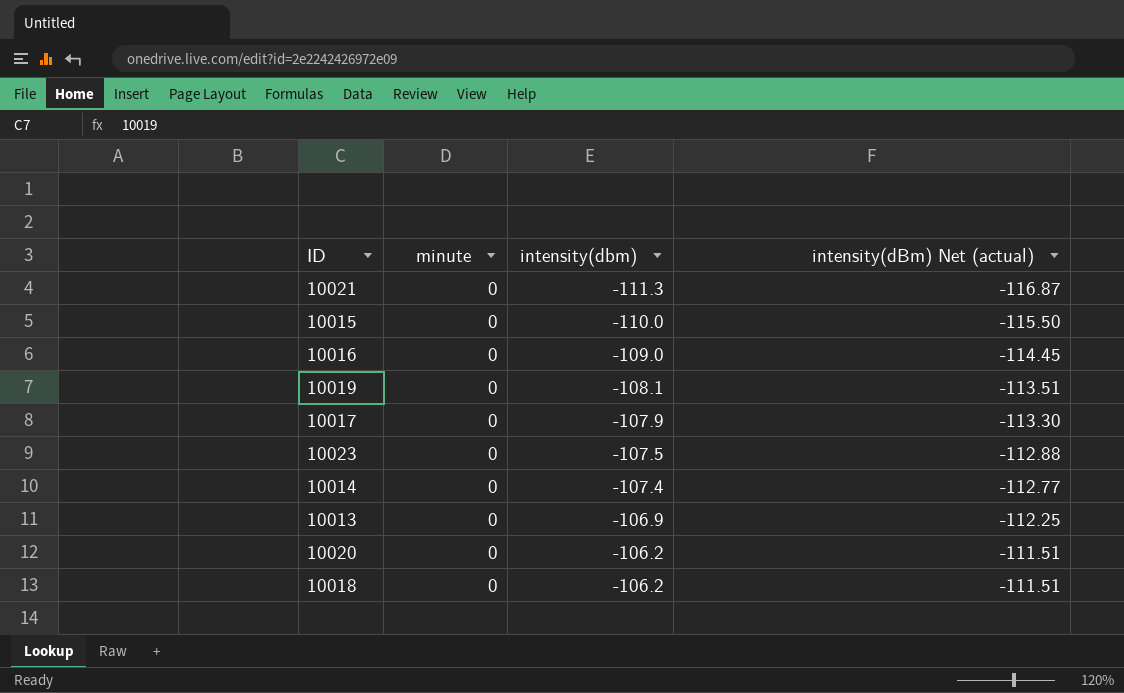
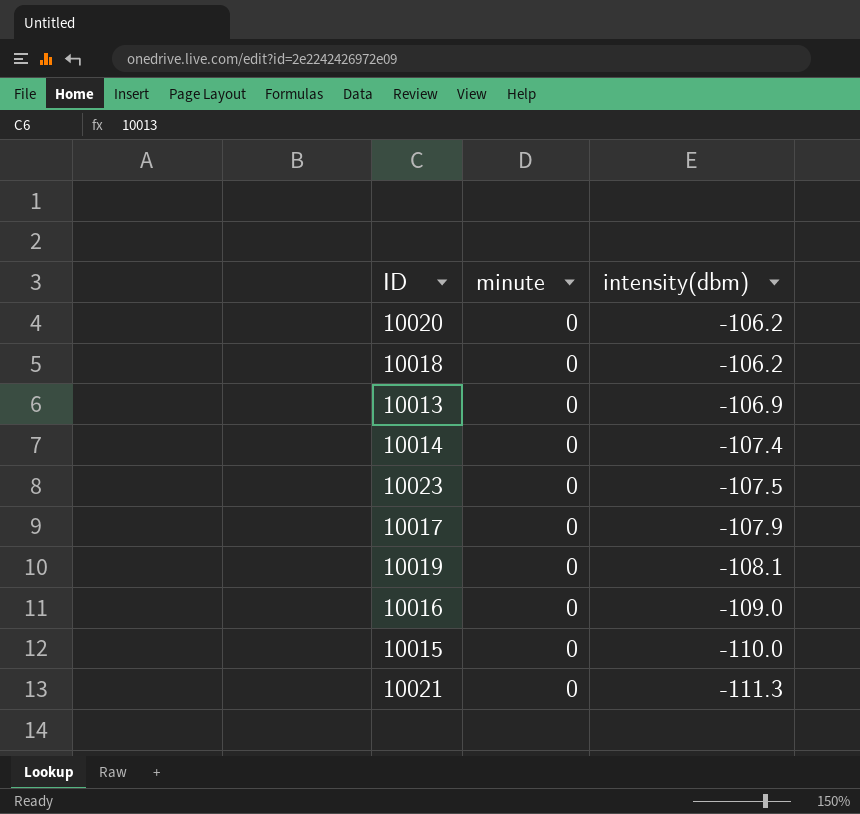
row order: intensity(dbm) ascending -> intensity(dbm) descending
column intensity(dBm) Net (actual) | formula: [intensity(dbm)] * 1.05 -> none

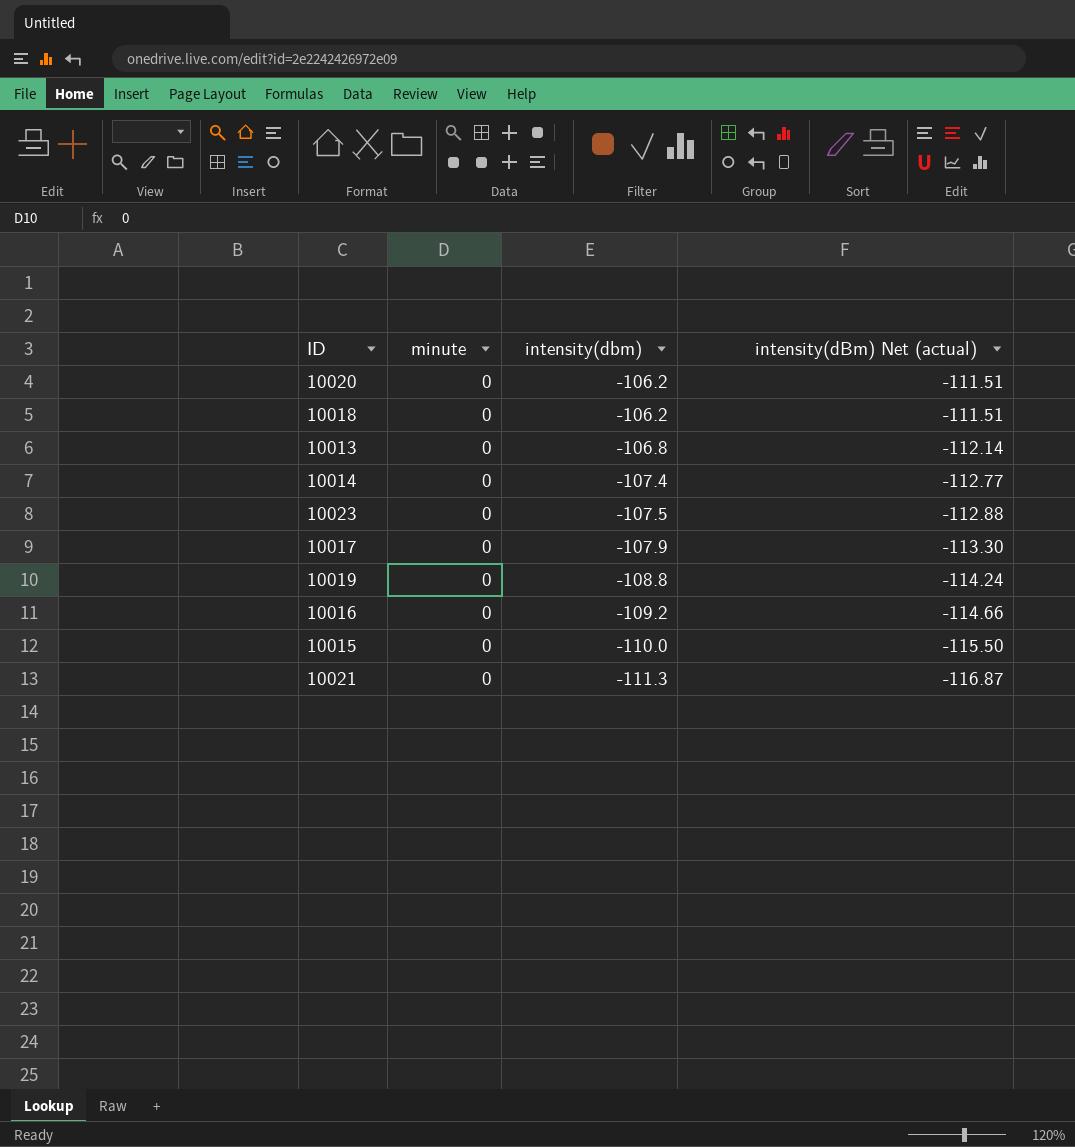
column intensity(dBm) Net (actual) | formula: none -> [intensity(dbm)] * 1.05
10013 | intensity(dbm): -106.9 -> -106.8
10019 | intensity(dbm): -108.1 -> -108.8
10016 | intensity(dbm): -109.0 -> -109.2

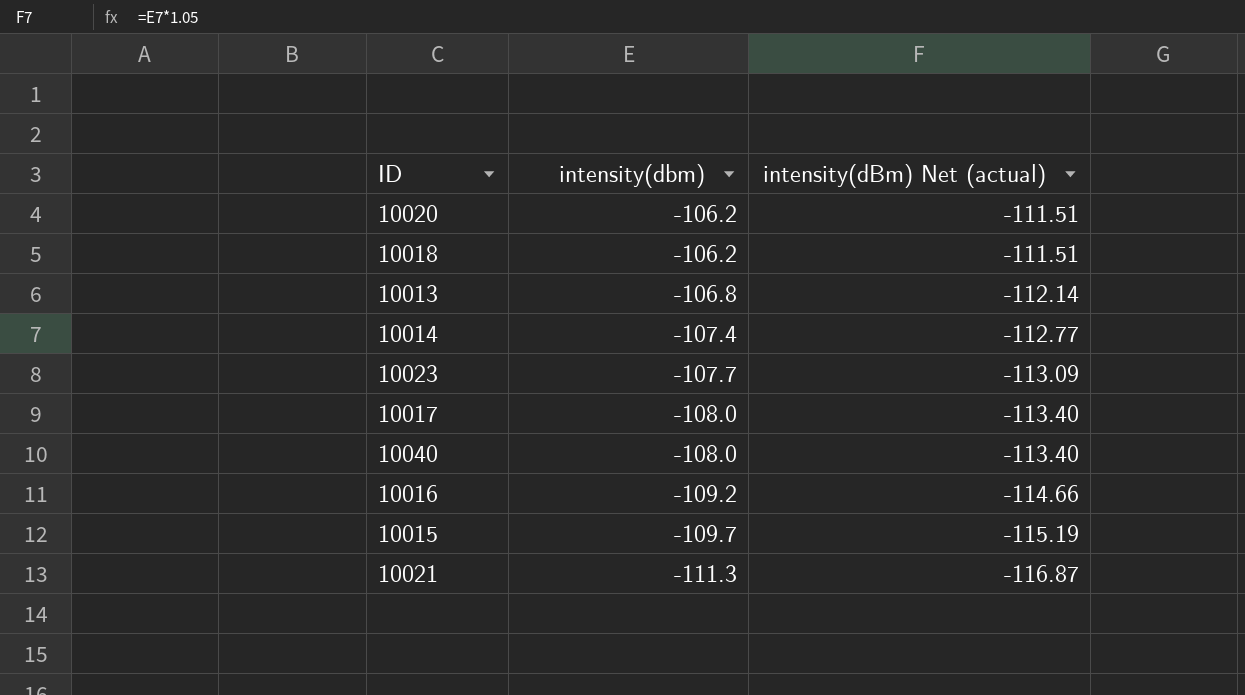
column minute | position: 2 -> none
row 10019: 0 | -108.8 | -114.24 -> none
10023 | intensity(dbm): -107.5 -> -107.7
10023 | intensity(dBm) Net (actual): -112.88 -> -113.09
10017 | intensity(dbm): -107.9 -> -108.0
10017 | intensity(dBm) Net (actual): -113.30 -> -113.40
row 10040: none -> -108.0 | -113.40
10015 | intensity(dbm): -110.0 -> -109.7
10015 | intensity(dBm) Net (actual): -115.50 -> -115.19

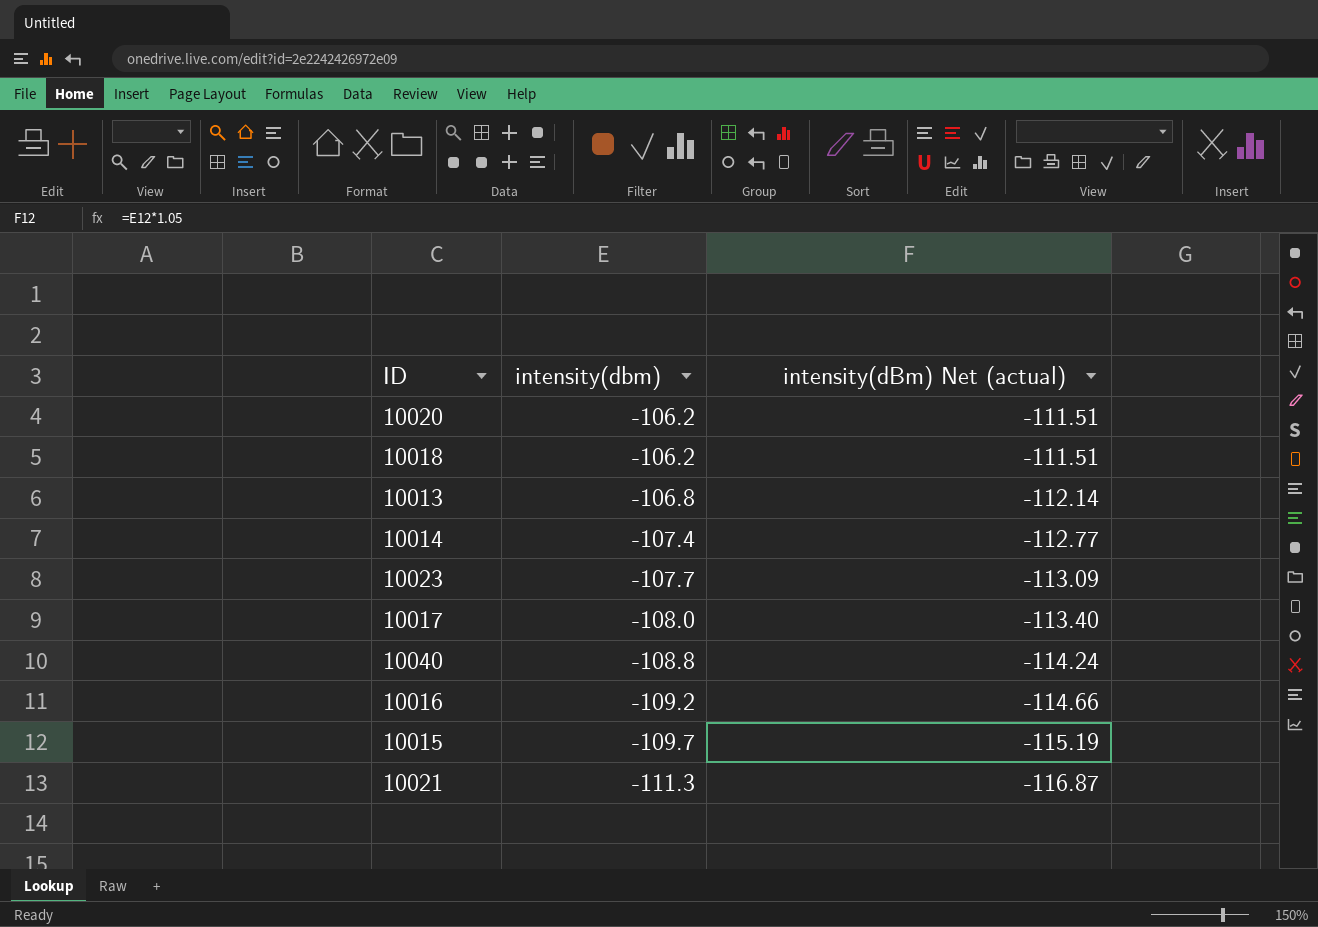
10040 | intensity(dbm): -108.0 -> -108.8
10040 | intensity(dBm) Net (actual): -113.40 -> -114.24

